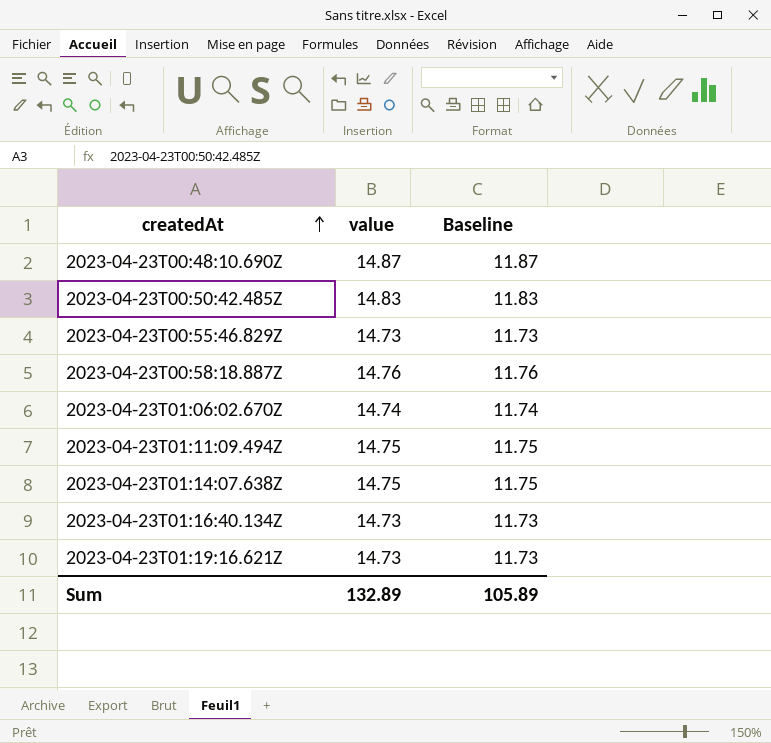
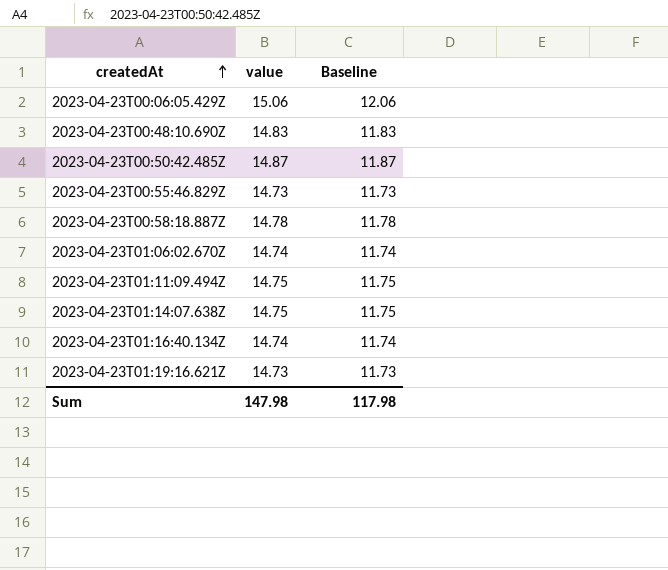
row 2023-04-23T00:06:05.429Z: none -> 15.06 | 12.06
2023-04-23T00:48:10.690Z | value: 14.87 -> 14.83
2023-04-23T00:48:10.690Z | Baseline: 11.87 -> 11.83
2023-04-23T00:50:42.485Z | value: 14.83 -> 14.87
2023-04-23T00:50:42.485Z | Baseline: 11.83 -> 11.87
2023-04-23T00:58:18.887Z | value: 14.76 -> 14.78
2023-04-23T00:58:18.887Z | Baseline: 11.76 -> 11.78
2023-04-23T01:16:40.134Z | value: 14.73 -> 14.74
2023-04-23T01:16:40.134Z | Baseline: 11.73 -> 11.74
Sum | value: 132.89 -> 147.98
Sum | Baseline: 105.89 -> 117.98

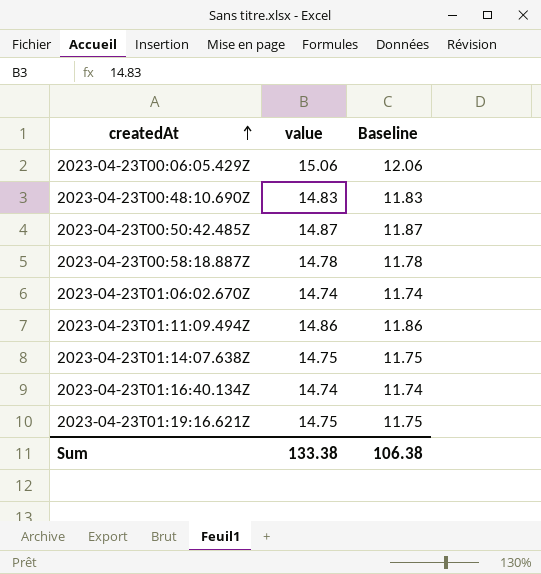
row 2023-04-23T00:55:46.829Z: 14.73 | 11.73 -> none
2023-04-23T01:11:09.494Z | value: 14.75 -> 14.86
2023-04-23T01:11:09.494Z | Baseline: 11.75 -> 11.86
2023-04-23T01:19:16.621Z | value: 14.73 -> 14.75
2023-04-23T01:19:16.621Z | Baseline: 11.73 -> 11.75
Sum | value: 147.98 -> 133.38
Sum | Baseline: 117.98 -> 106.38

